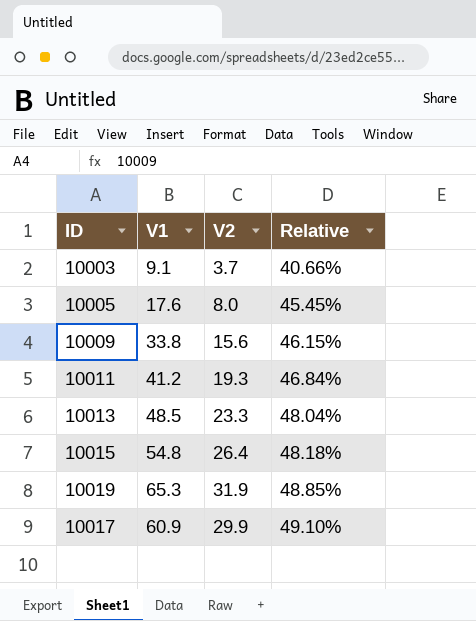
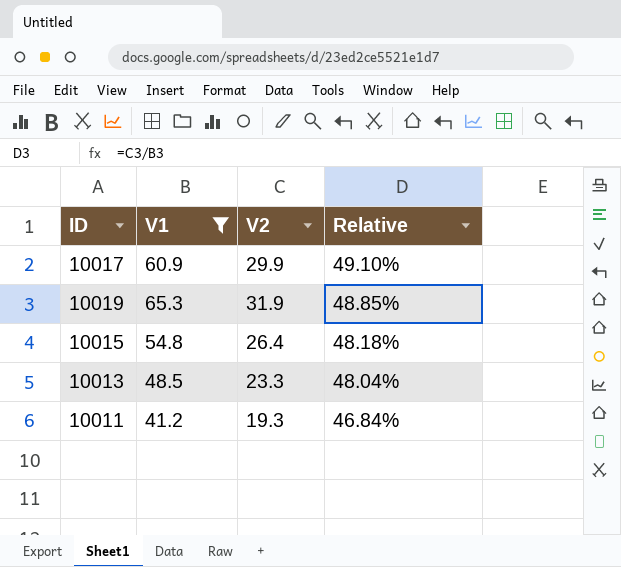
filter: none -> V1 >= 41.2
row order: Relative ascending -> Relative descending

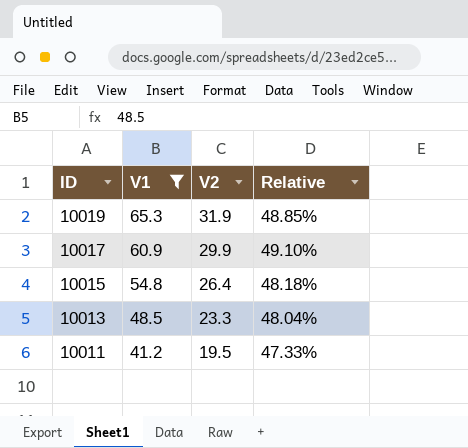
row order: Relative descending -> ID descending
10011 | V2: 19.3 -> 19.5
10011 | Relative: 46.84% -> 47.33%

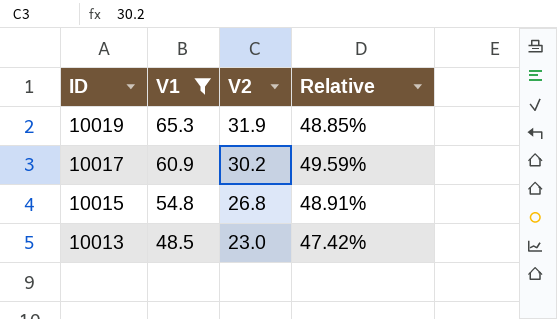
row 10011: 41.2 | 19.5 | 47.33% -> none
10017 | V2: 29.9 -> 30.2
10017 | Relative: 49.10% -> 49.59%
10015 | V2: 26.4 -> 26.8
10015 | Relative: 48.18% -> 48.91%
10013 | V2: 23.3 -> 23.0
10013 | Relative: 48.04% -> 47.42%

